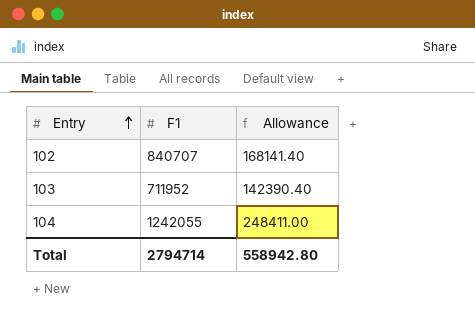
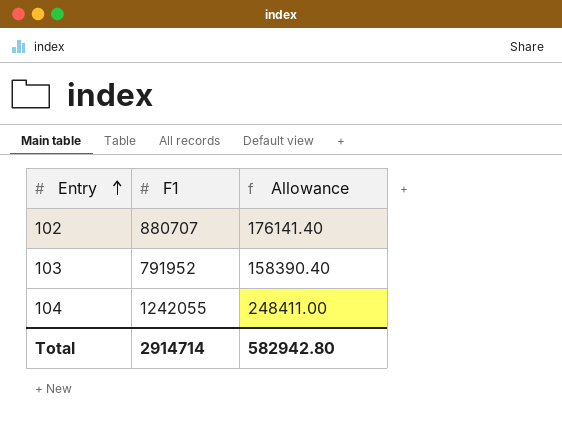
102 | F1: 840707 -> 880707
102 | Allowance: 168141.40 -> 176141.40
103 | F1: 711952 -> 791952
103 | Allowance: 142390.40 -> 158390.40
Total | F1: 2794714 -> 2914714
Total | Allowance: 558942.80 -> 582942.80

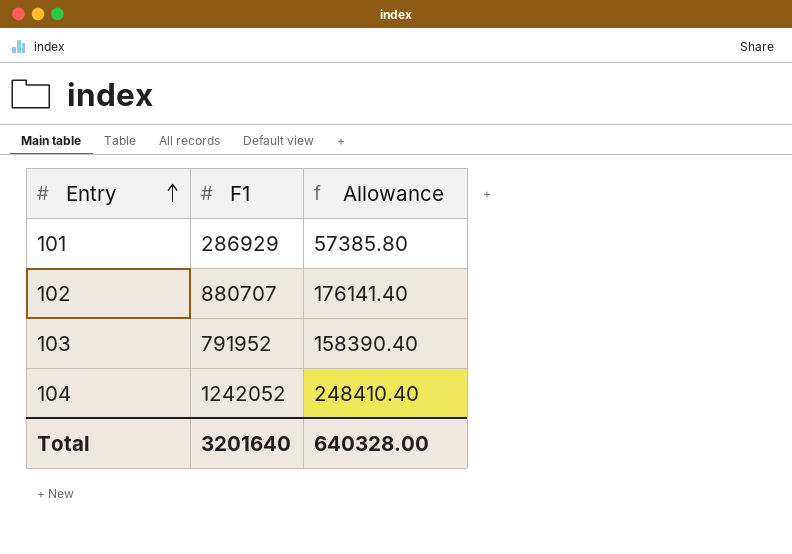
row 101: none -> 286929 | 57385.80
104 | F1: 1242055 -> 1242052
104 | Allowance: 248411.00 -> 248410.40
Total | F1: 2914714 -> 3201640
Total | Allowance: 582942.80 -> 640328.00

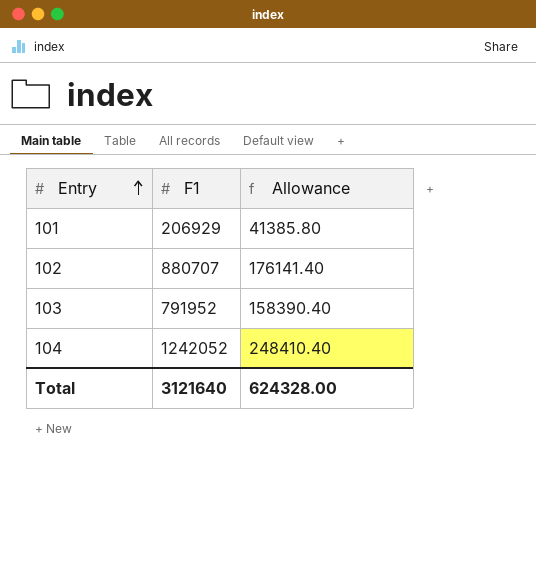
101 | F1: 286929 -> 206929
101 | Allowance: 57385.80 -> 41385.80
Total | F1: 3201640 -> 3121640
Total | Allowance: 640328.00 -> 624328.00

